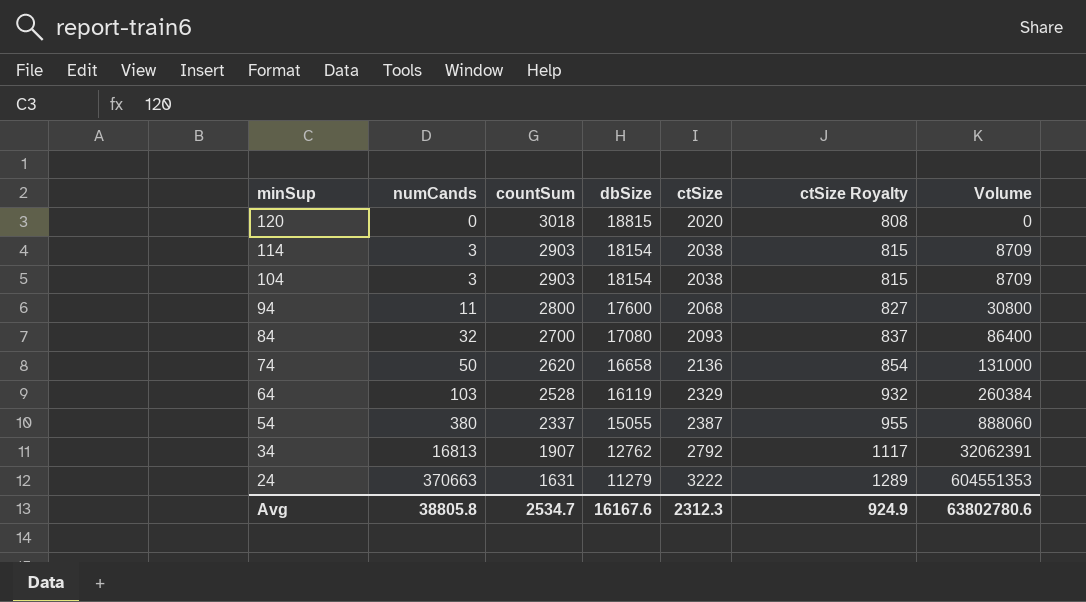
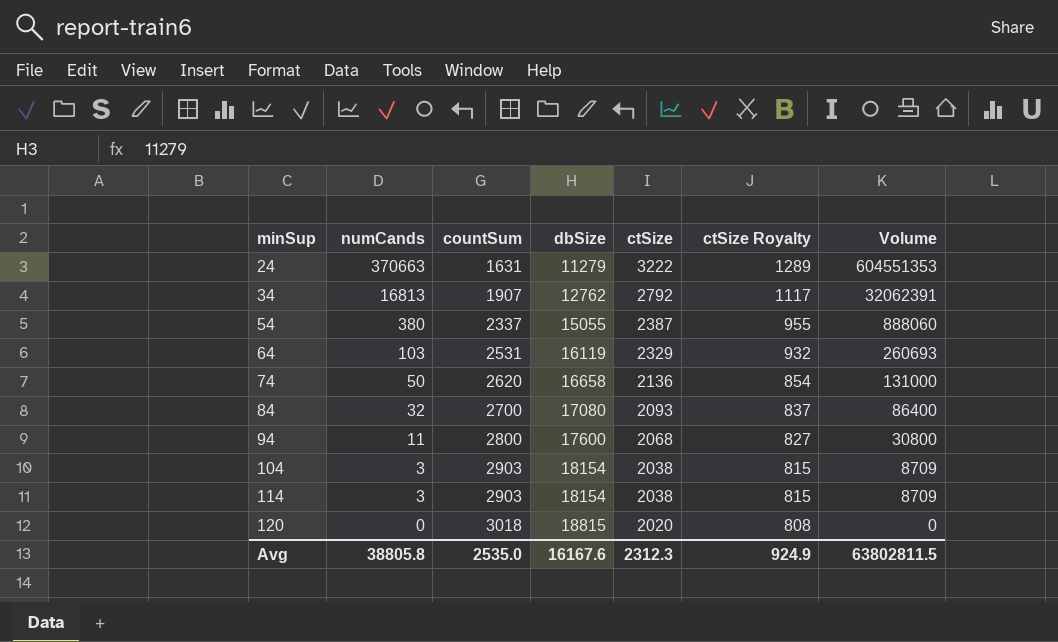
row order: minSup descending -> minSup ascending
64 | countSum: 2528 -> 2531
64 | Volume: 260384 -> 260693
Avg | countSum: 2534.7 -> 2535.0
Avg | Volume: 63802780.6 -> 63802811.5

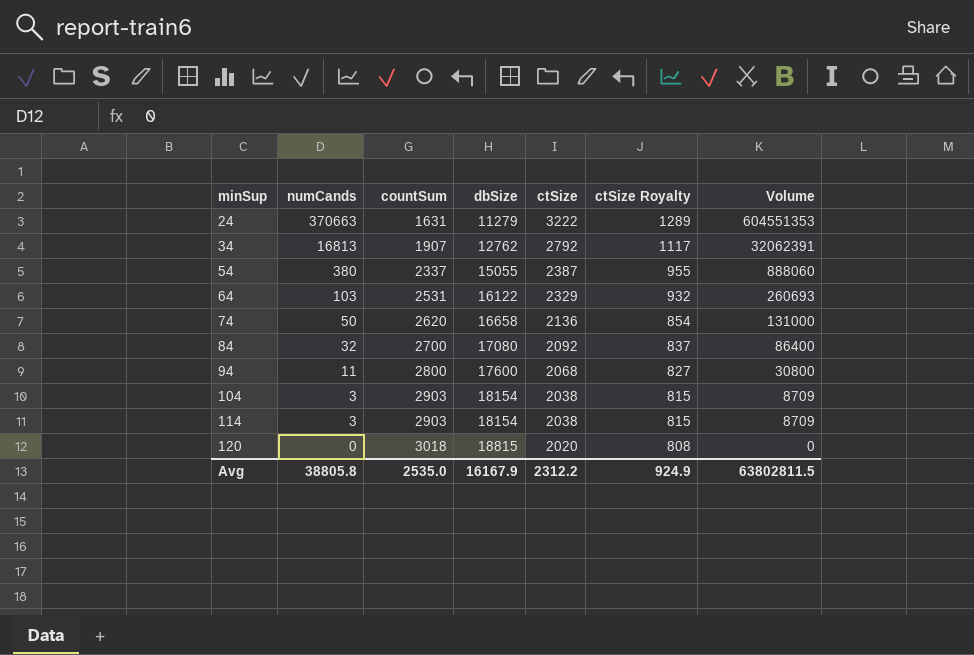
64 | dbSize: 16119 -> 16122
84 | ctSize: 2093 -> 2092
Avg | dbSize: 16167.6 -> 16167.9
Avg | ctSize: 2312.3 -> 2312.2

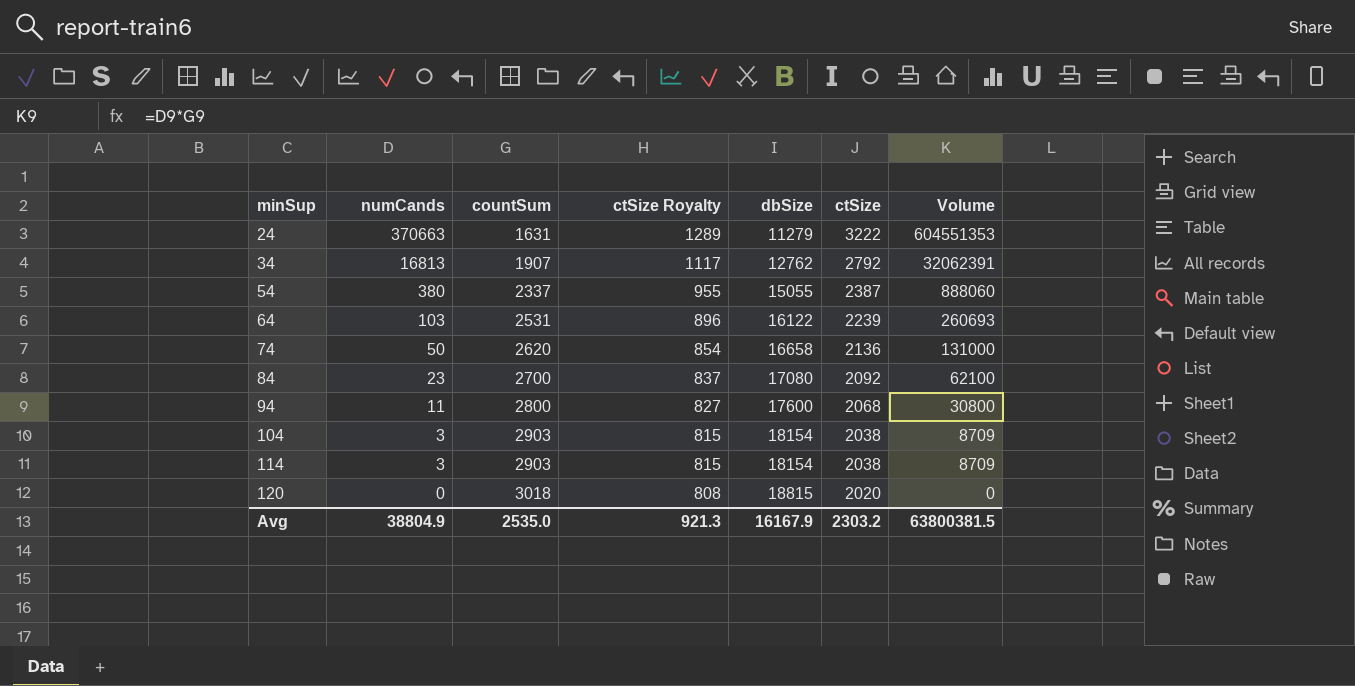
column ctSize Royalty | position: 6 -> 4
64 | ctSize Royalty: 932 -> 896
64 | ctSize: 2329 -> 2239
84 | numCands: 32 -> 23
84 | Volume: 86400 -> 62100
Avg | numCands: 38805.8 -> 38804.9
Avg | ctSize Royalty: 924.9 -> 921.3
Avg | ctSize: 2312.2 -> 2303.2
Avg | Volume: 63802811.5 -> 63800381.5

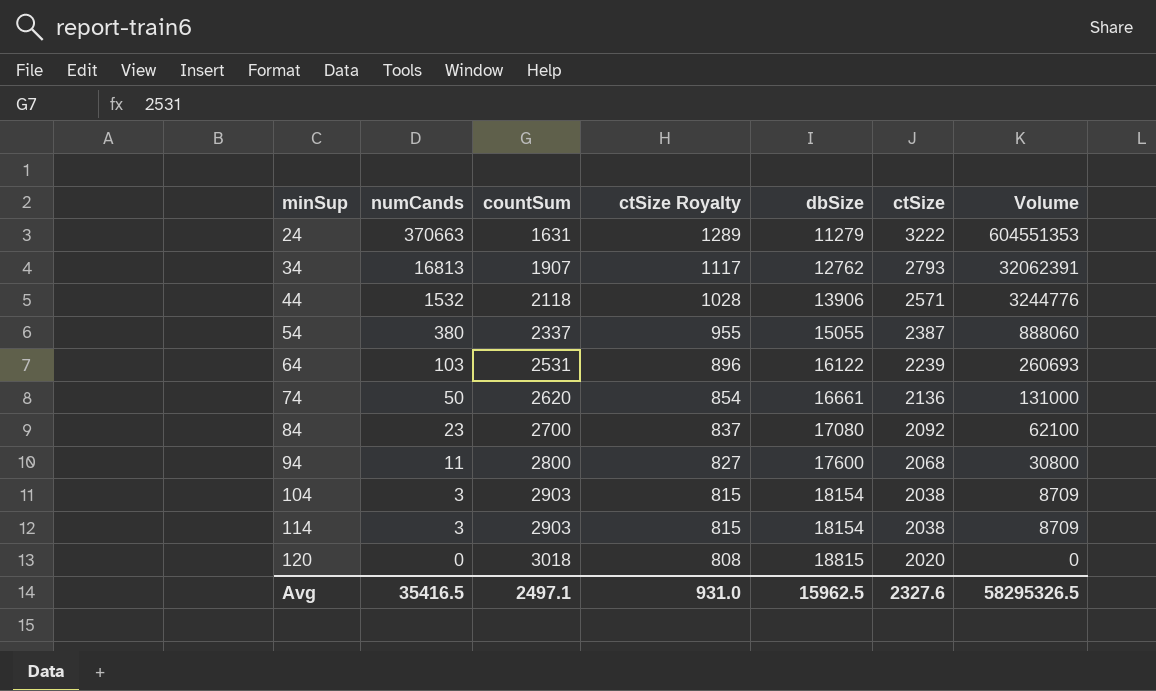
34 | ctSize: 2792 -> 2793
row 44: none -> 1532 | 2118 | 1028 | 13906 | 2571 | 3244776
74 | dbSize: 16658 -> 16661
Avg | numCands: 38804.9 -> 35416.5
Avg | countSum: 2535.0 -> 2497.1
Avg | ctSize Royalty: 921.3 -> 931.0
Avg | dbSize: 16167.9 -> 15962.5
Avg | ctSize: 2303.2 -> 2327.6
Avg | Volume: 63800381.5 -> 58295326.5

